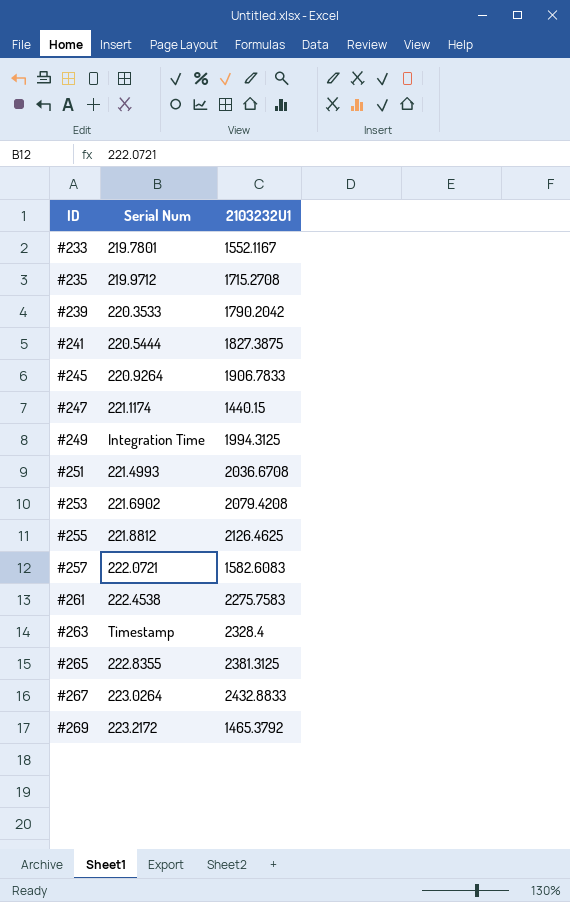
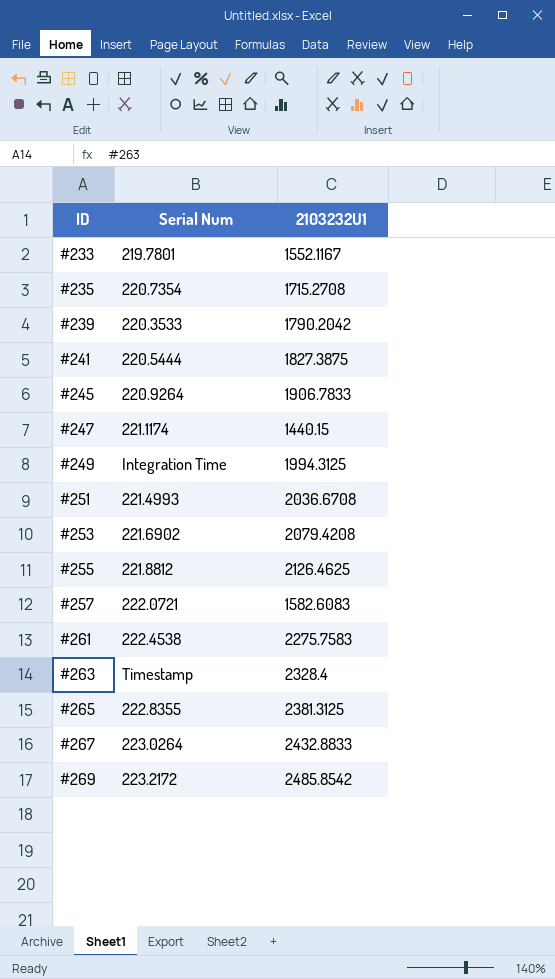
#235 | Serial Num: 219.9712 -> 220.7354
#269 | 2103232U1: 1465.3792 -> 2485.8542

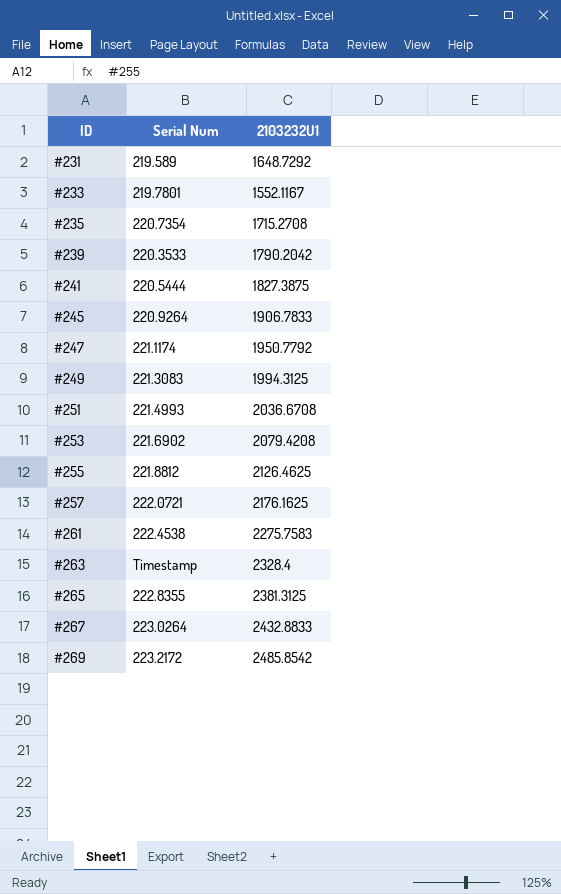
row #231: none -> 219.589 | 1648.7292
#247 | 2103232U1: 1440.15 -> 1950.7792
#249 | Serial Num: Integration Time -> 221.3083
#257 | 2103232U1: 1582.6083 -> 2176.1625

